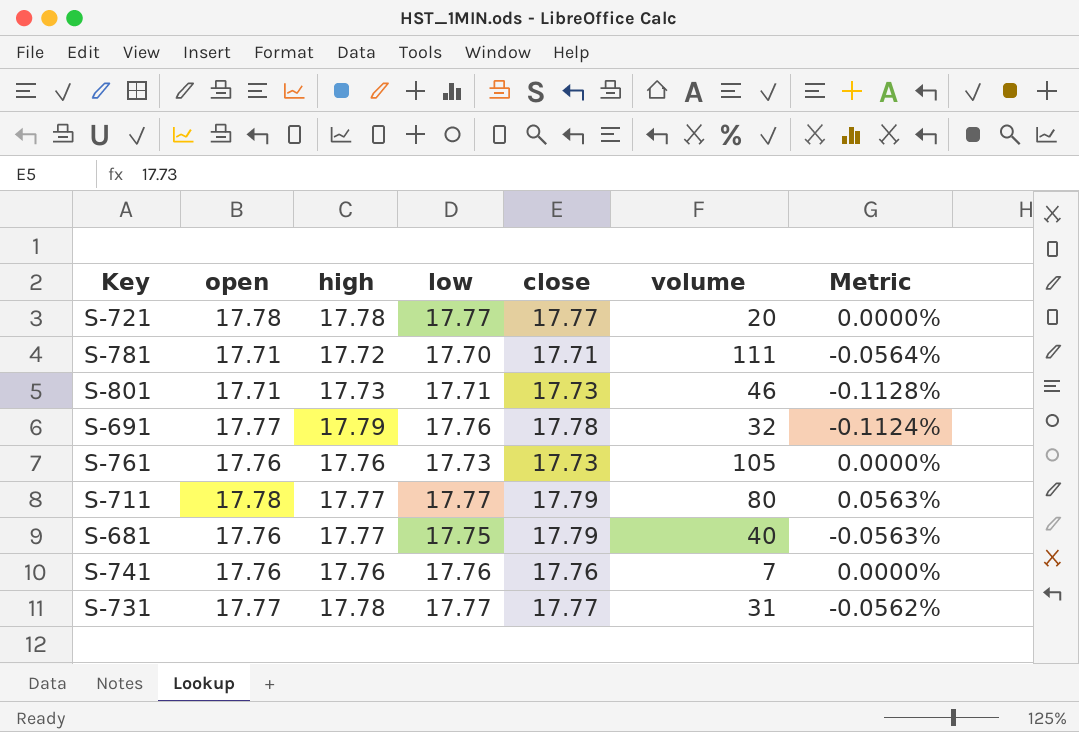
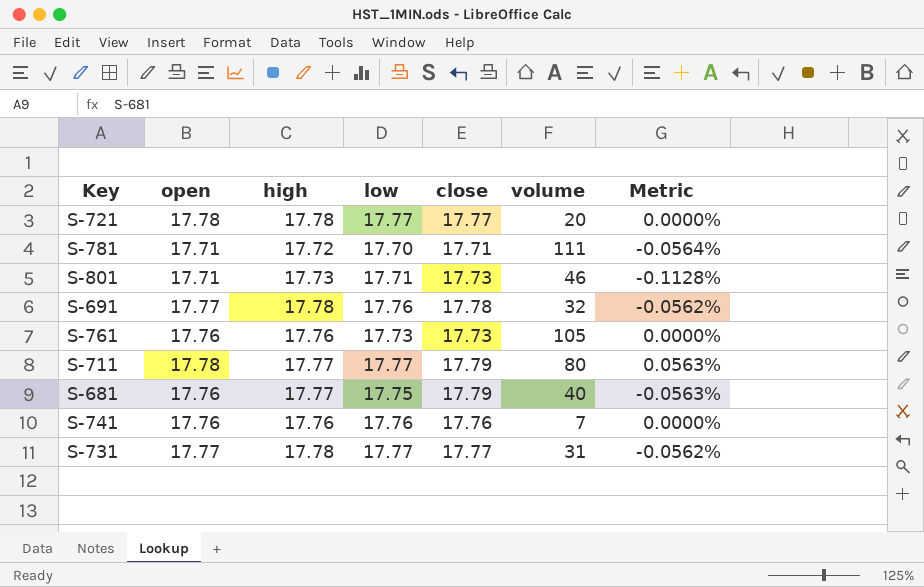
S-691 | high: 17.79 -> 17.78
S-691 | Metric: -0.1124% -> -0.0562%

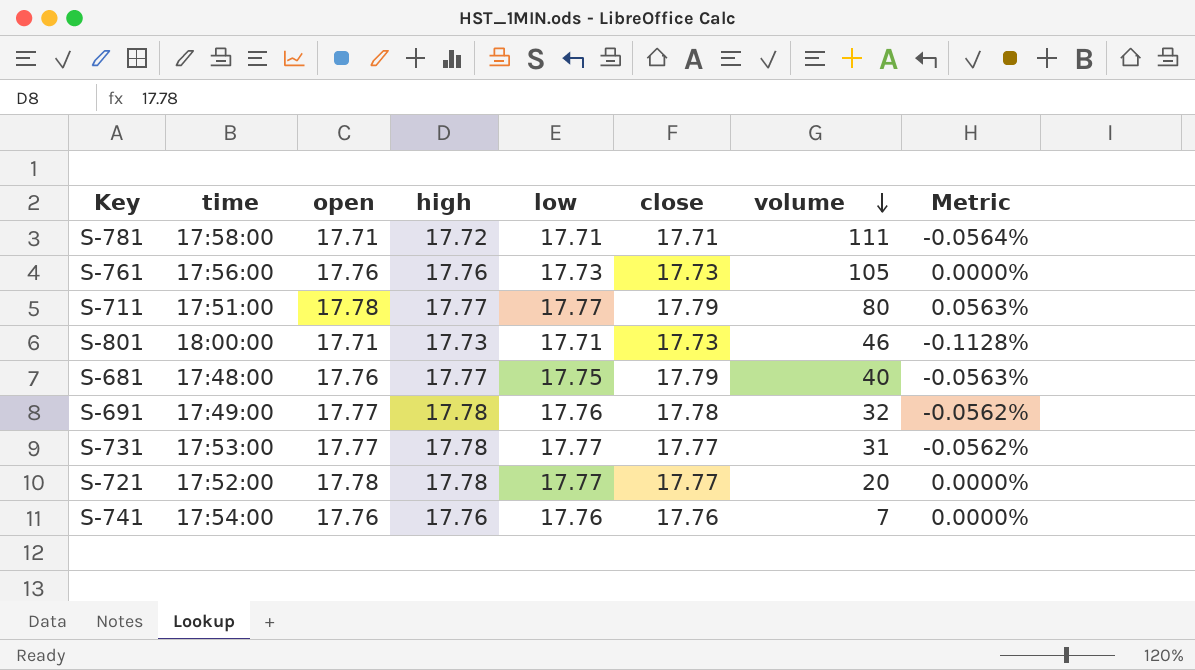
row order: none -> volume descending
column time | position: none -> 2
S-781 | low: 17.70 -> 17.71

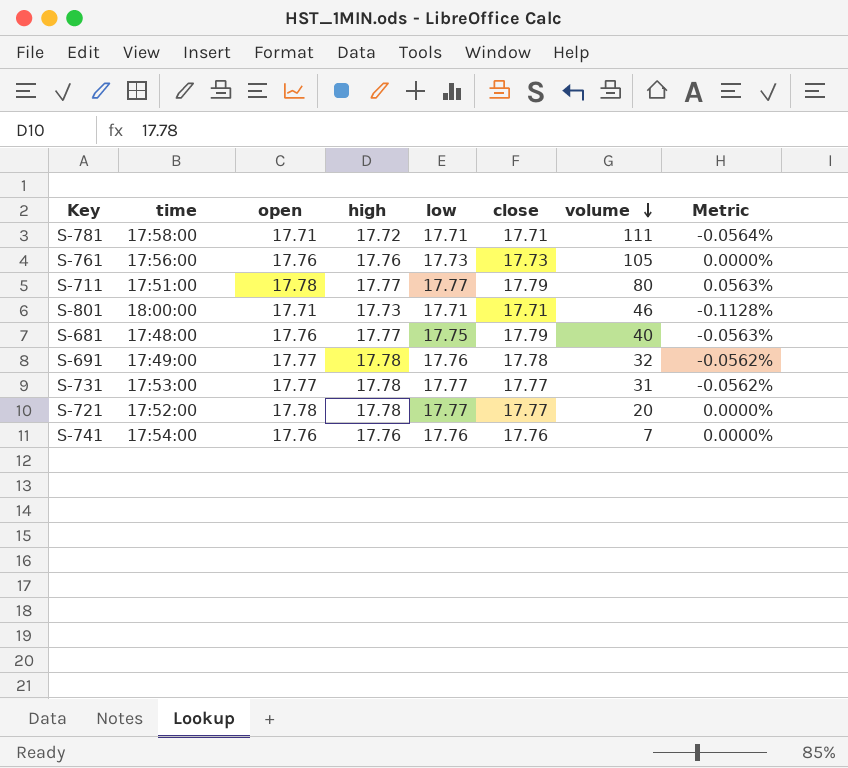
S-801 | close: 17.73 -> 17.71

